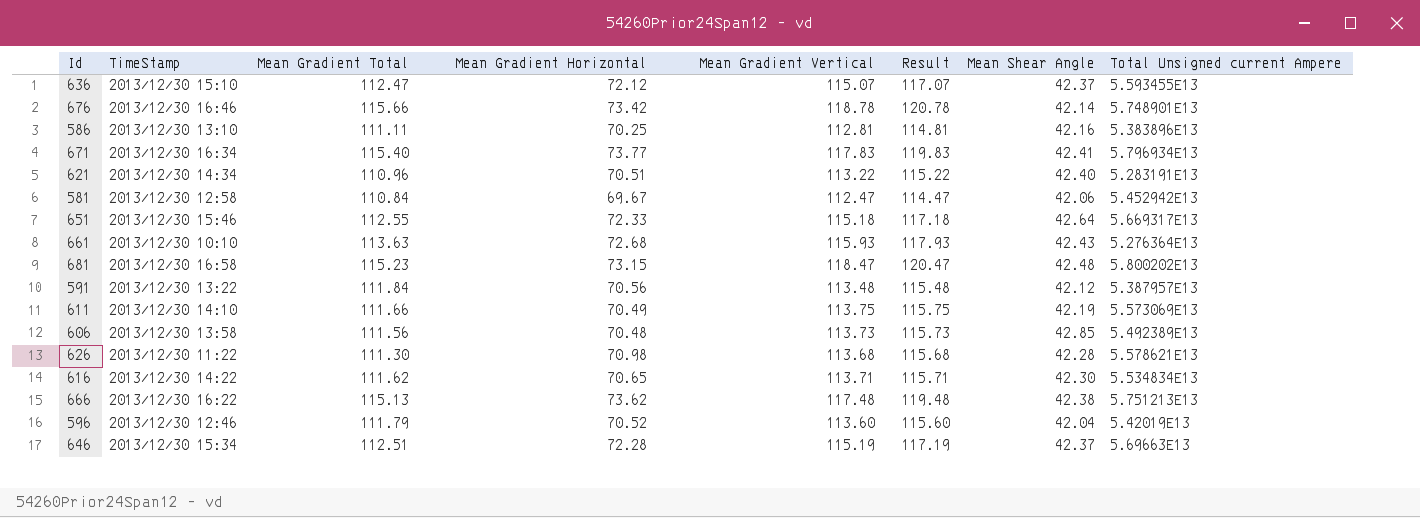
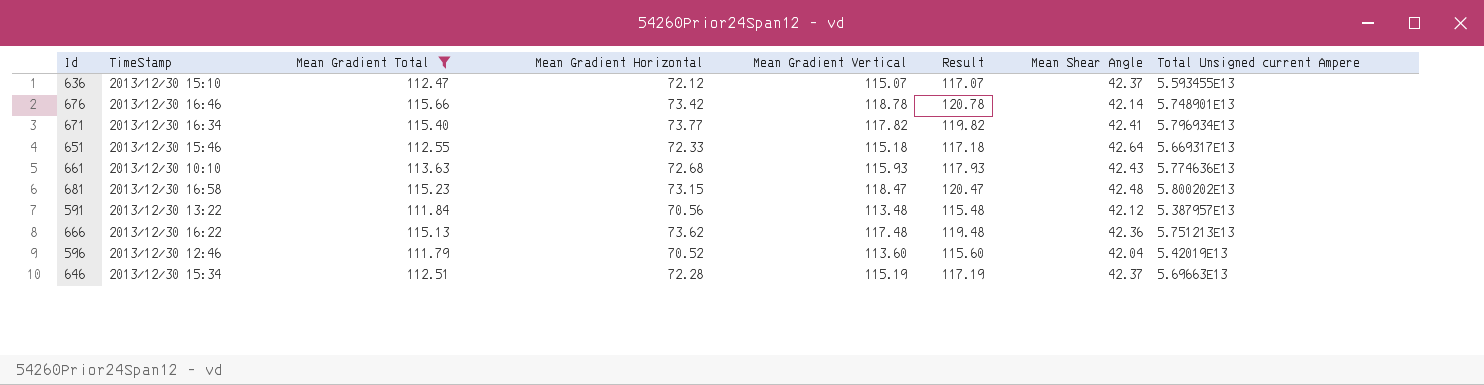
filter: none -> Mean Gradient Total >= 111.79
671 | Mean Gradient Vertical: 117.83 -> 117.82
671 | Result: 119.83 -> 119.82
661 | Total Unsigned current Ampere: 5.276364E13 -> 5.774636E13
666 | Mean Shear Angle: 42.38 -> 42.36

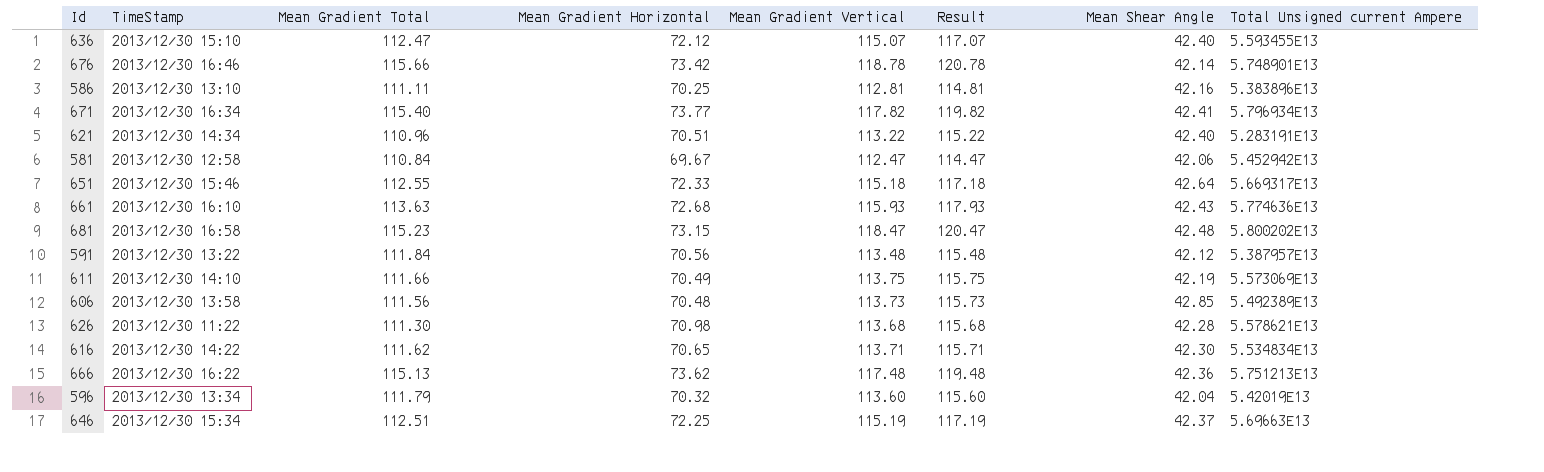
filter: Mean Gradient Total >= 111.79 -> none
636 | Mean Shear Angle: 42.37 -> 42.40
661 | TimeStamp: 2013/12/30 10:10 -> 2013/12/30 16:10
596 | TimeStamp: 2013/12/30 12:46 -> 2013/12/30 13:34
596 | Mean Gradient Horizontal: 70.52 -> 70.32
646 | Mean Gradient Horizontal: 72.28 -> 72.25

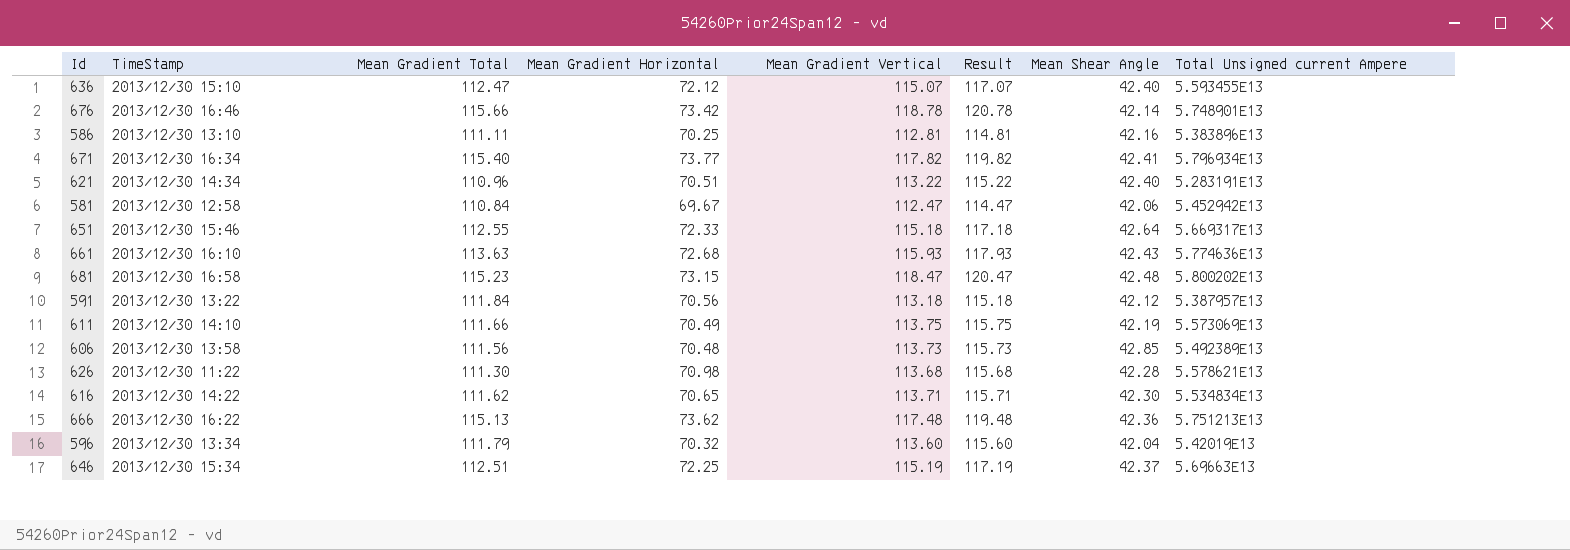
591 | Mean Gradient Vertical: 113.48 -> 113.18
591 | Result: 115.48 -> 115.18

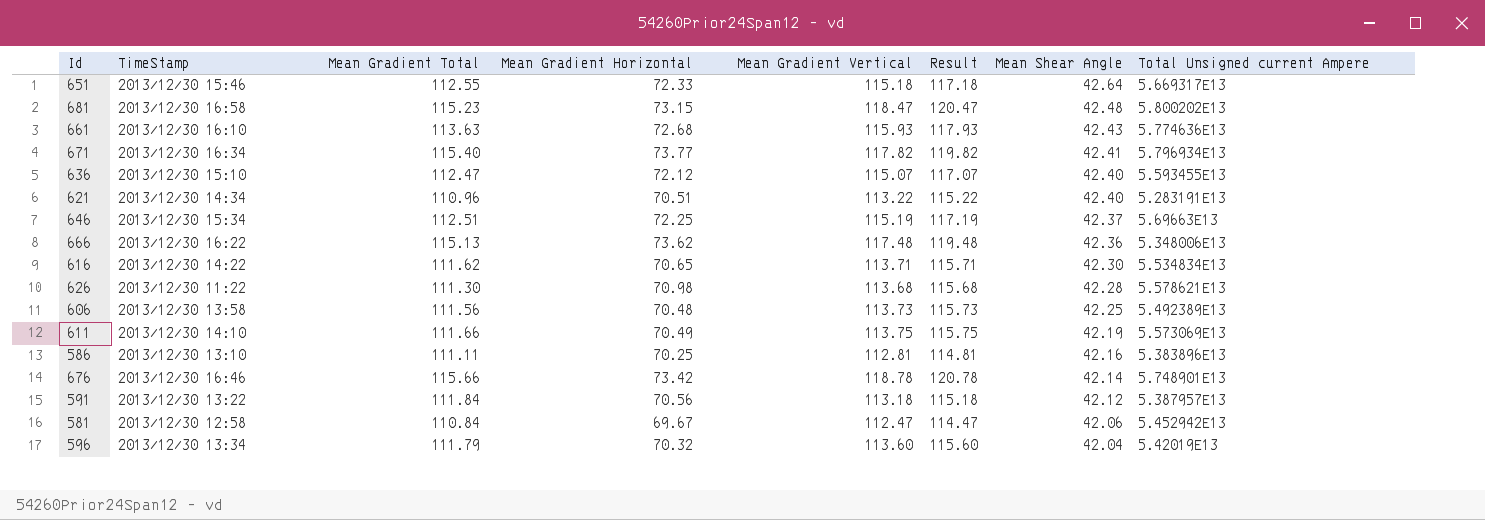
row order: none -> Mean Shear Angle descending
666 | Total Unsigned current Ampere: 5.751213E13 -> 5.348006E13
606 | Mean Shear Angle: 42.85 -> 42.25

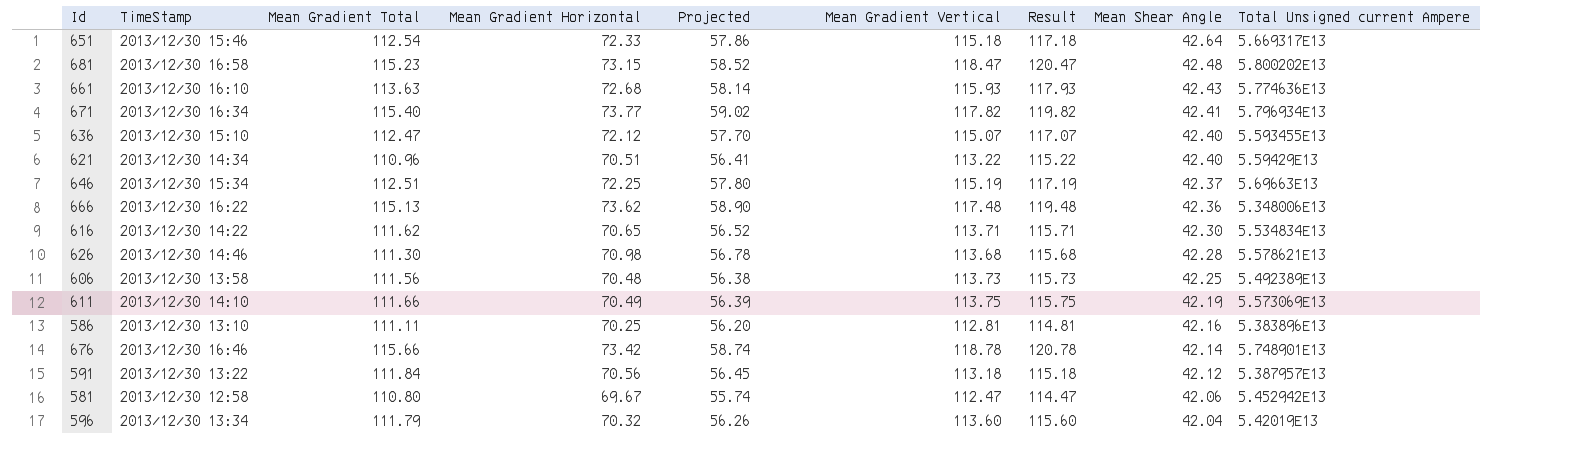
column Projected | formula: none -> [Mean Gradient Horizontal] * 0.8
651 | Mean Gradient Total: 112.55 -> 112.54
621 | Total Unsigned current Ampere: 5.283191E13 -> 5.59429E13
626 | TimeStamp: 2013/12/30 11:22 -> 2013/12/30 14:46
581 | Mean Gradient Total: 110.84 -> 110.80

